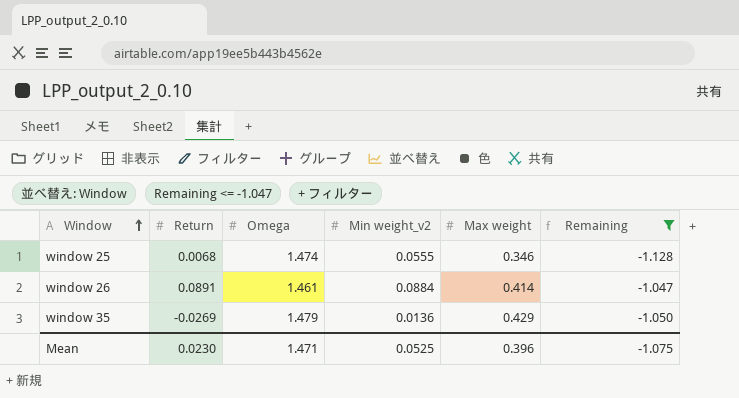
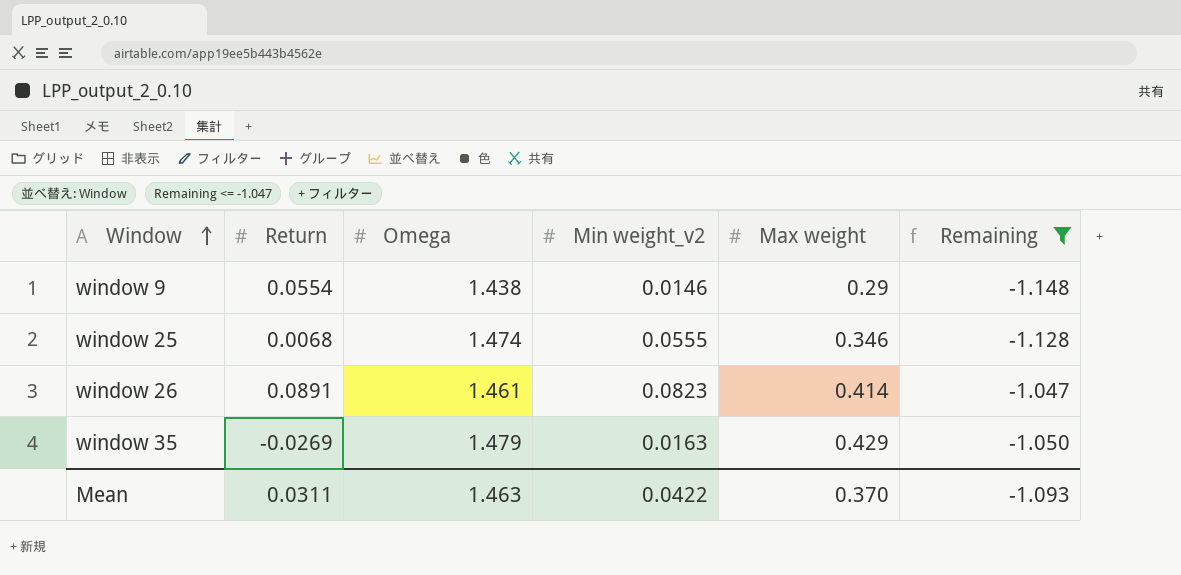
row window 9: none -> 0.0554 | 1.438 | 0.0146 | 0.29 | -1.148
window 26 | Min weight_v2: 0.0884 -> 0.0823
window 35 | Min weight_v2: 0.0136 -> 0.0163
Mean | Return: 0.0230 -> 0.0311
Mean | Omega: 1.471 -> 1.463
Mean | Min weight_v2: 0.0525 -> 0.0422
Mean | Max weight: 0.396 -> 0.370
Mean | Remaining: -1.075 -> -1.093

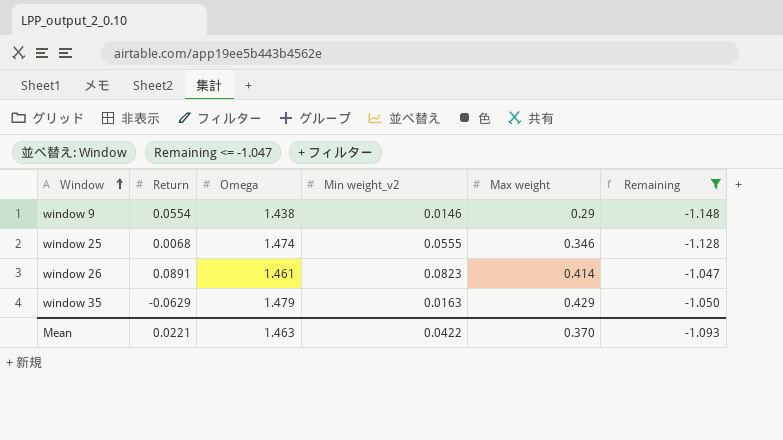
window 35 | Return: -0.0269 -> -0.0629
Mean | Return: 0.0311 -> 0.0221

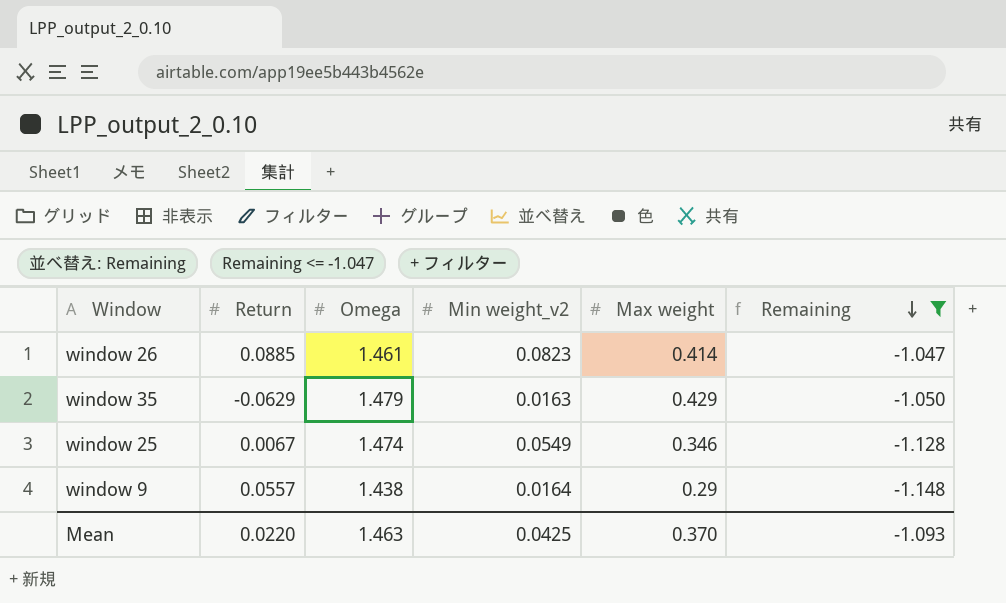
row order: Window ascending -> Remaining descending
window 26 | Return: 0.0891 -> 0.0885
window 25 | Return: 0.0068 -> 0.0067
window 25 | Min weight_v2: 0.0555 -> 0.0549
window 9 | Return: 0.0554 -> 0.0557
window 9 | Min weight_v2: 0.0146 -> 0.0164
Mean | Return: 0.0221 -> 0.0220
Mean | Min weight_v2: 0.0422 -> 0.0425

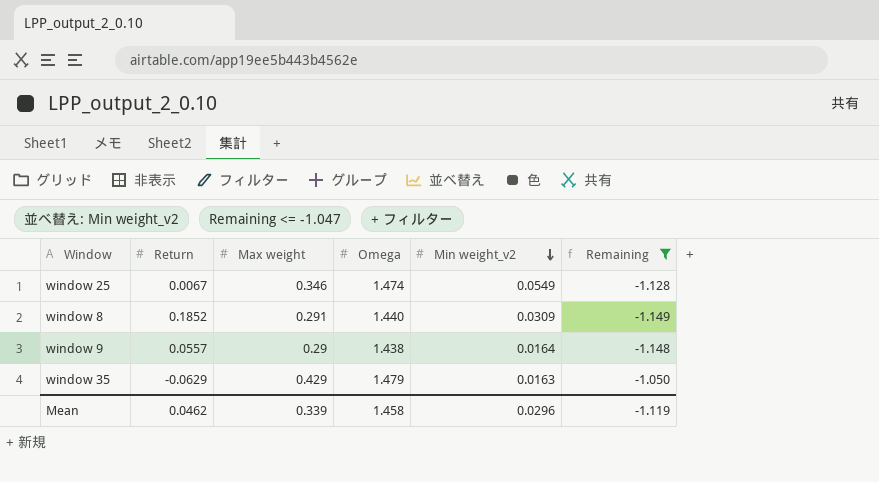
row order: Remaining descending -> Min weight_v2 descending
column Max weight | position: 5 -> 3
row window 26: 0.0885 | 1.461 | 0.0823 | 0.414 | -1.047 -> none
row window 8: none -> 0.1852 | 0.291 | 1.440 | 0.0309 | -1.149
Mean | Return: 0.0220 -> 0.0462
Mean | Max weight: 0.370 -> 0.339
Mean | Omega: 1.463 -> 1.458
Mean | Min weight_v2: 0.0425 -> 0.0296
Mean | Remaining: -1.093 -> -1.119

